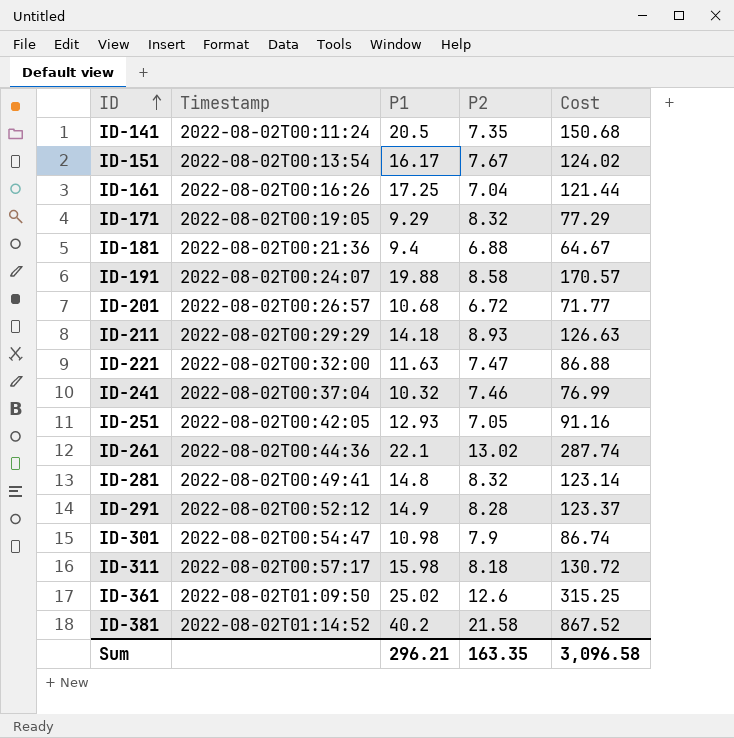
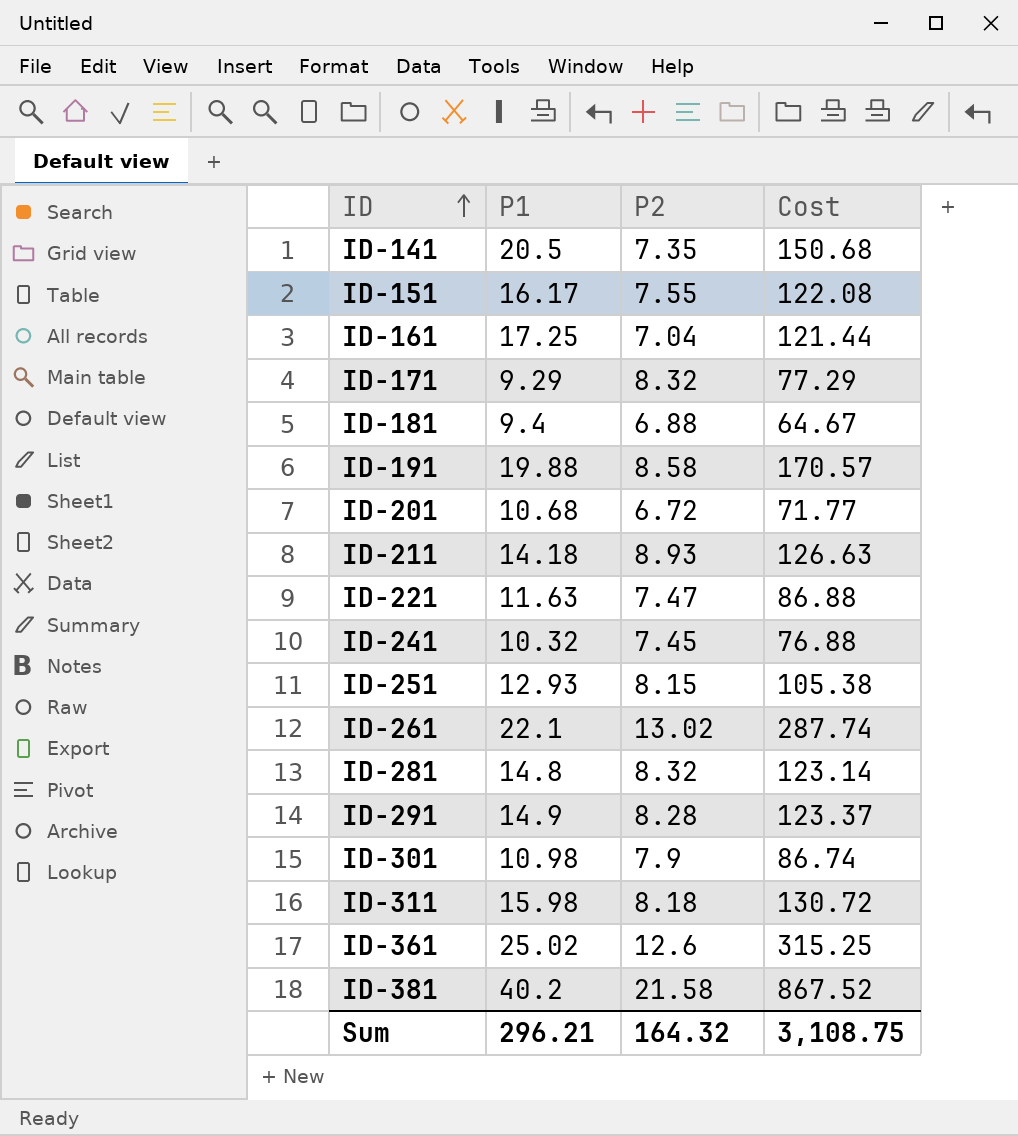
column Timestamp | position: 2 -> none
ID-151 | P2: 7.67 -> 7.55
ID-151 | Cost: 124.02 -> 122.08
ID-241 | P2: 7.46 -> 7.45
ID-241 | Cost: 76.99 -> 76.88
ID-251 | P2: 7.05 -> 8.15
ID-251 | Cost: 91.16 -> 105.38
Sum | P2: 163.35 -> 164.32
Sum | Cost: 3,096.58 -> 3,108.75

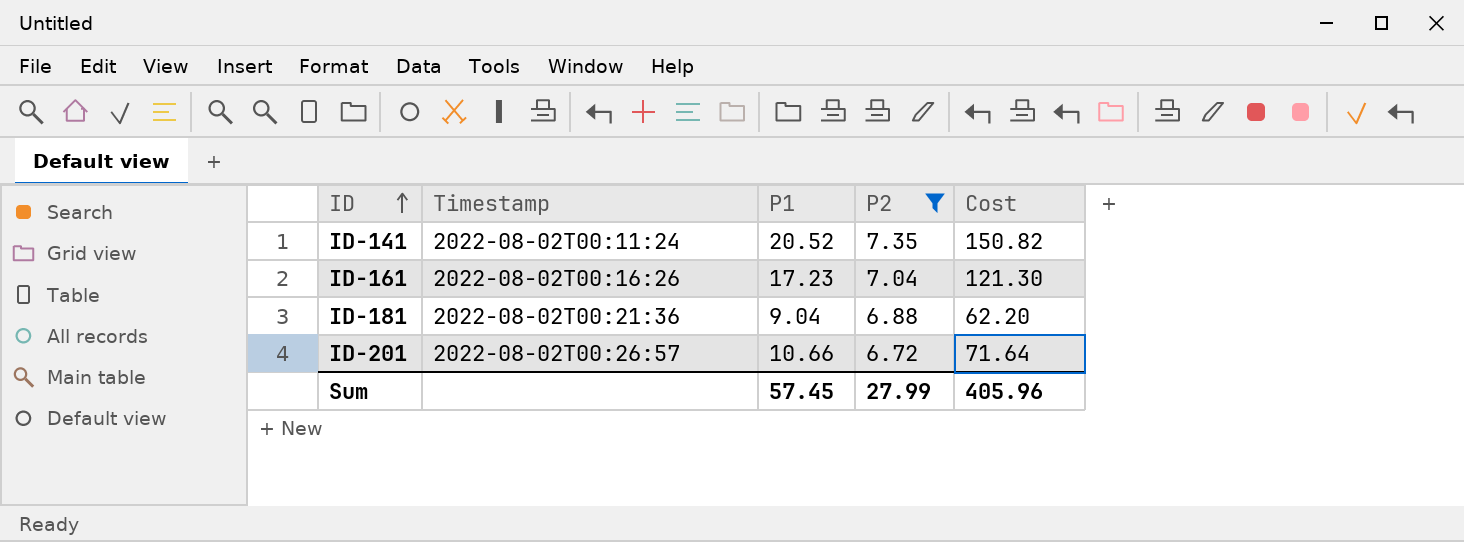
filter: none -> P2 <= 7.35
column Timestamp | position: none -> 2
ID-141 | P1: 20.5 -> 20.52
ID-141 | Cost: 150.68 -> 150.82
ID-161 | P1: 17.25 -> 17.23
ID-161 | Cost: 121.44 -> 121.30
ID-181 | P1: 9.4 -> 9.04
ID-181 | Cost: 64.67 -> 62.20
ID-201 | P1: 10.68 -> 10.66
ID-201 | Cost: 71.77 -> 71.64
Sum | P1: 296.21 -> 57.45
Sum | P2: 164.32 -> 27.99
Sum | Cost: 3,108.75 -> 405.96

